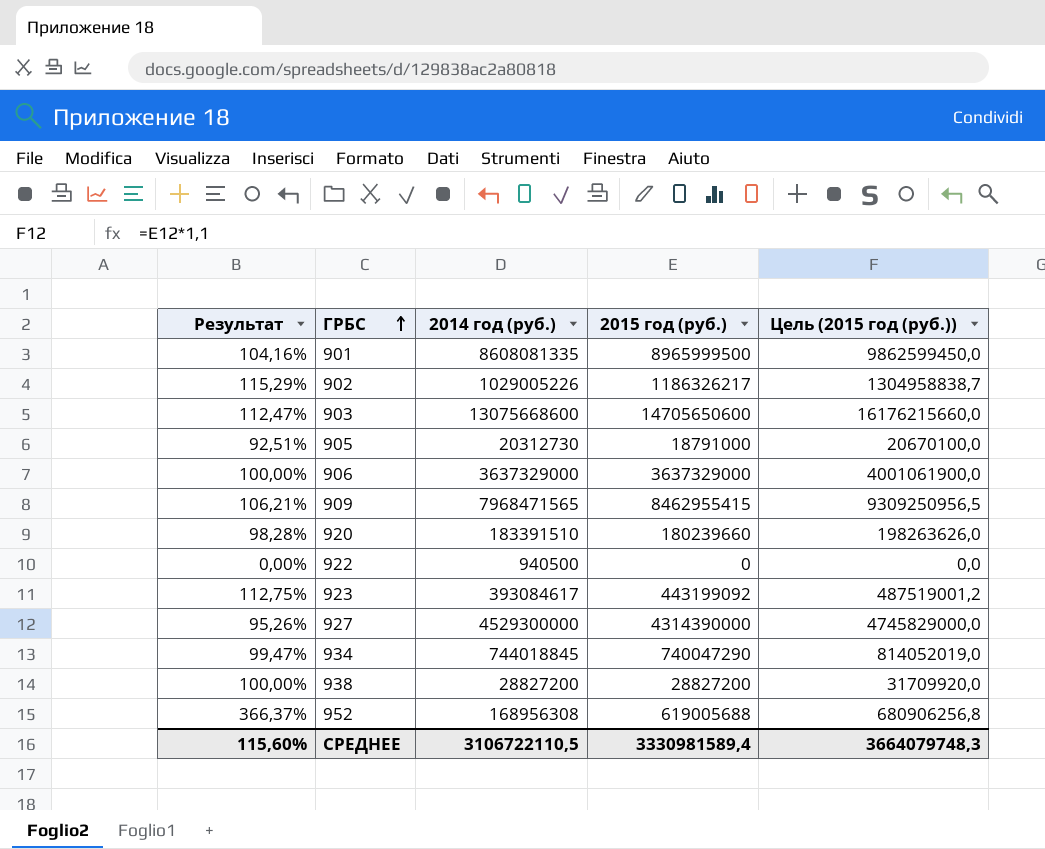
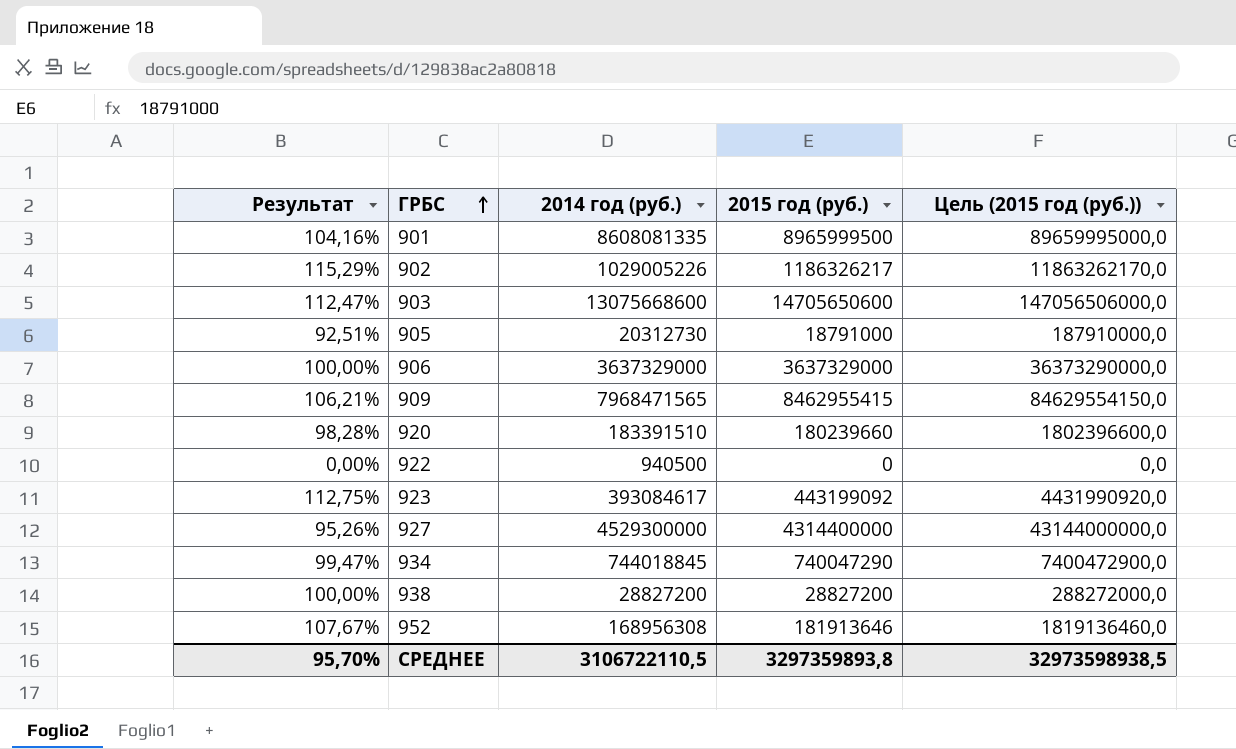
column Цель (2015 год (руб.)) | formula: [2015 год (руб.)] * 1,1 -> [2015 год (руб.)] * 10
927 | 2015 год (руб.): 4314390000 -> 4314400000
952 | Результат: 366,37% -> 107,67%
952 | 2015 год (руб.): 619005688 -> 181913646
СРЕДНЕЕ | Результат: 115,60% -> 95,70%
СРЕДНЕЕ | 2015 год (руб.): 3330981589,4 -> 3297359893,8
СРЕДНЕЕ | Цель (2015 год (руб.)): 3664079748,3 -> 32973598938,5

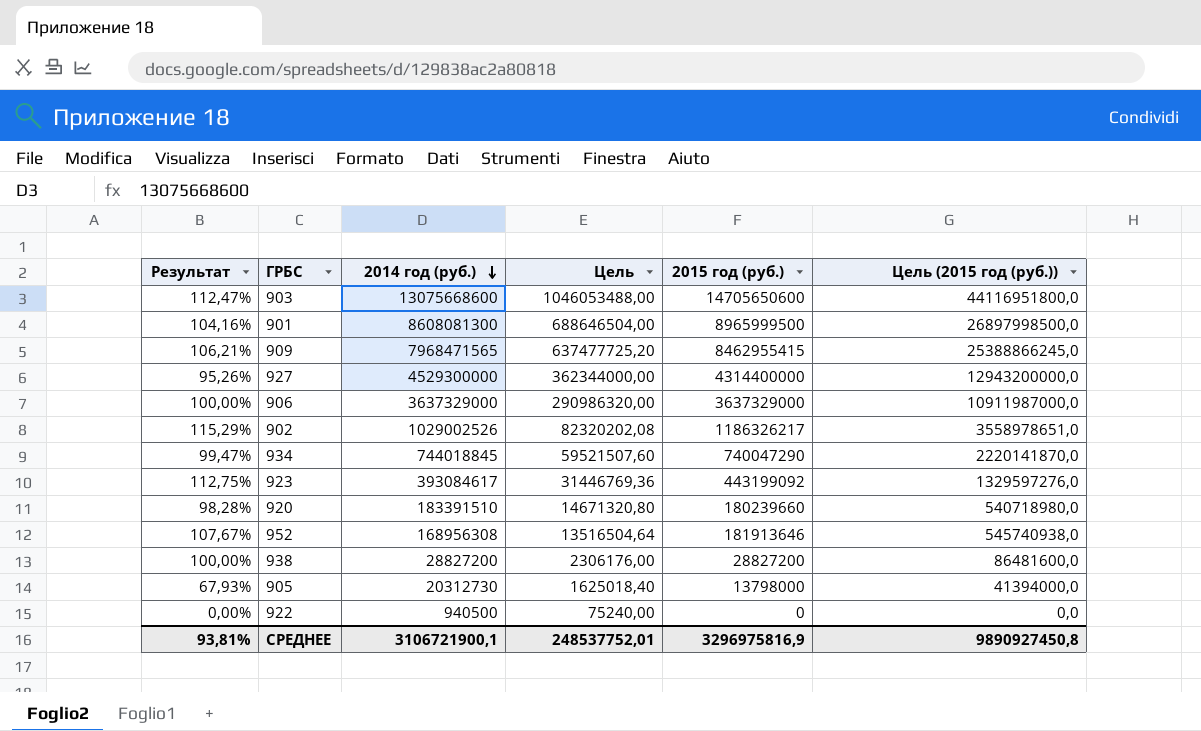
row order: ГРБС ascending -> 2014 год (руб.) descending
column Цель | formula: none -> [2014 год (руб.)] * 0,08
column Цель (2015 год (руб.)) | formula: [2015 год (руб.)] * 10 -> [2015 год (руб.)] * 3
901 | 2014 год (руб.): 8608081335 -> 8608081300
902 | 2014 год (руб.): 1029005226 -> 1029002526
905 | Результат: 92,51% -> 67,93%
905 | 2015 год (руб.): 18791000 -> 13798000
СРЕДНЕЕ | Результат: 95,70% -> 93,81%
СРЕДНЕЕ | 2014 год (руб.): 3106722110,5 -> 3106721900,1
СРЕДНЕЕ | 2015 год (руб.): 3297359893,8 -> 3296975816,9
СРЕДНЕЕ | Цель (2015 год (руб.)): 32973598938,5 -> 9890927450,8

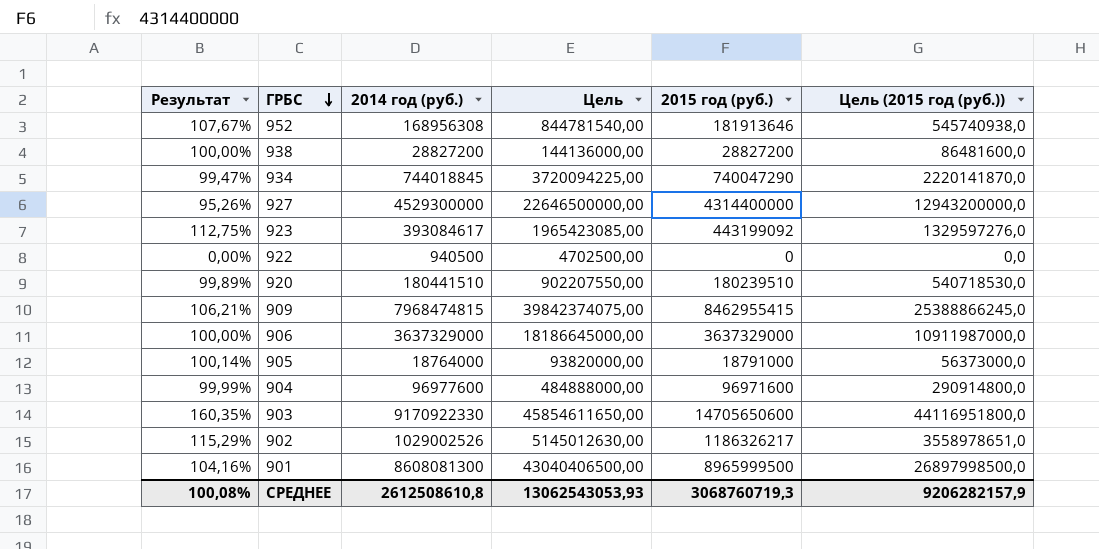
row order: 2014 год (руб.) descending -> ГРБС descending
column Цель | formula: [2014 год (руб.)] * 0,08 -> [2014 год (руб.)] * 5
920 | Результат: 98,28% -> 99,89%
920 | 2014 год (руб.): 183391510 -> 180441510
920 | 2015 год (руб.): 180239660 -> 180239510
920 | Цель (2015 год (руб.)): 540718980,0 -> 540718530,0
909 | 2014 год (руб.): 7968471565 -> 7968474815
905 | Результат: 67,93% -> 100,14%
905 | 2014 год (руб.): 20312730 -> 18764000
905 | 2015 год (руб.): 13798000 -> 18791000
905 | Цель (2015 год (руб.)): 41394000,0 -> 56373000,0
row 904: none -> 99,99% | 96977600 | 484888000,00 | 96971600 | 290914800,0
903 | Результат: 112,47% -> 160,35%
903 | 2014 год (руб.): 13075668600 -> 9170922330
СРЕДНЕЕ | Результат: 93,81% -> 100,08%
СРЕДНЕЕ | 2014 год (руб.): 3106721900,1 -> 2612508610,8
СРЕДНЕЕ | Цель: 248537752,01 -> 13062543053,93
СРЕДНЕЕ | 2015 год (руб.): 3296975816,9 -> 3068760719,3
СРЕДНЕЕ | Цель (2015 год (руб.)): 9890927450,8 -> 9206282157,9

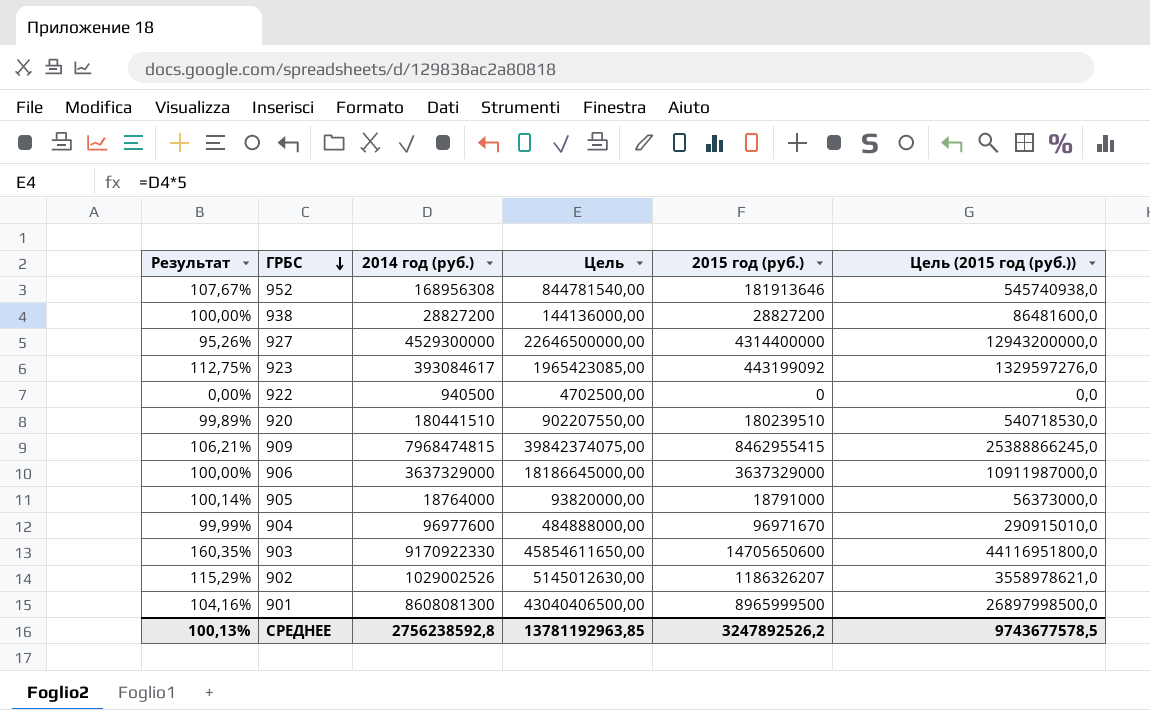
row 934: 99,47% | 744018845 | 3720094225,00 | 740047290 | 2220141870,0 -> none
904 | 2015 год (руб.): 96971600 -> 96971670
904 | Цель (2015 год (руб.)): 290914800,0 -> 290915010,0
902 | 2015 год (руб.): 1186326217 -> 1186326207
902 | Цель (2015 год (руб.)): 3558978651,0 -> 3558978621,0
СРЕДНЕЕ | Результат: 100,08% -> 100,13%
СРЕДНЕЕ | 2014 год (руб.): 2612508610,8 -> 2756238592,8
СРЕДНЕЕ | Цель: 13062543053,93 -> 13781192963,85
СРЕДНЕЕ | 2015 год (руб.): 3068760719,3 -> 3247892526,2
СРЕДНЕЕ | Цель (2015 год (руб.)): 9206282157,9 -> 9743677578,5

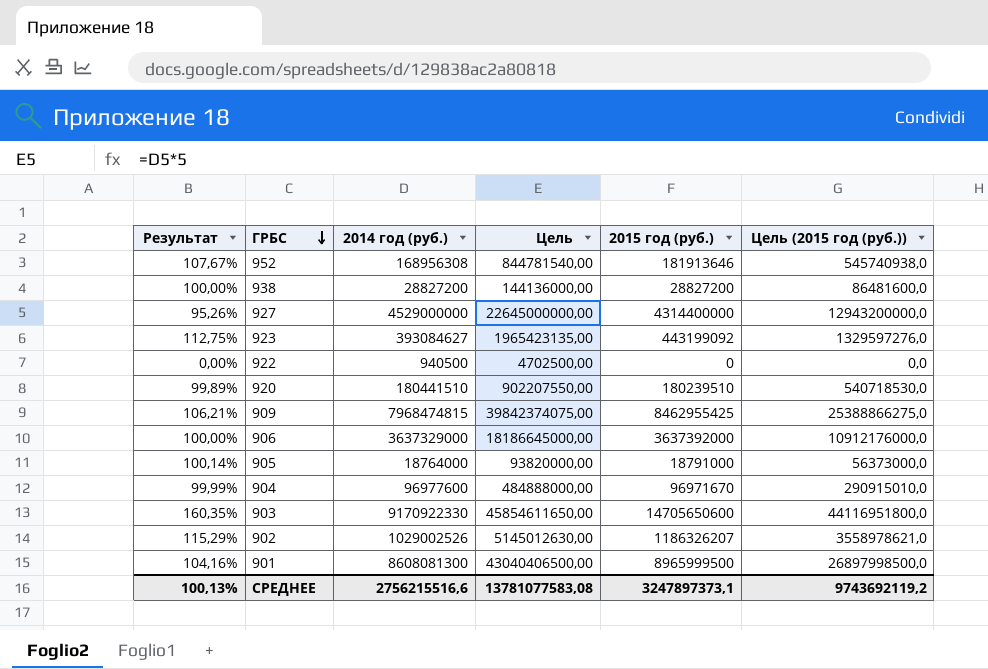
927 | 2014 год (руб.): 4529300000 -> 4529000000
927 | Цель: 22646500000,00 -> 22645000000,00
923 | 2014 год (руб.): 393084617 -> 393084627
923 | Цель: 1965423085,00 -> 1965423135,00
909 | 2015 год (руб.): 8462955415 -> 8462955425
909 | Цель (2015 год (руб.)): 25388866245,0 -> 25388866275,0
906 | 2015 год (руб.): 3637329000 -> 3637392000
906 | Цель (2015 год (руб.)): 10911987000,0 -> 10912176000,0
СРЕДНЕЕ | 2014 год (руб.): 2756238592,8 -> 2756215516,6
СРЕДНЕЕ | Цель: 13781192963,85 -> 13781077583,08
СРЕДНЕЕ | 2015 год (руб.): 3247892526,2 -> 3247897373,1
СРЕДНЕЕ | Цель (2015 год (руб.)): 9743677578,5 -> 9743692119,2

